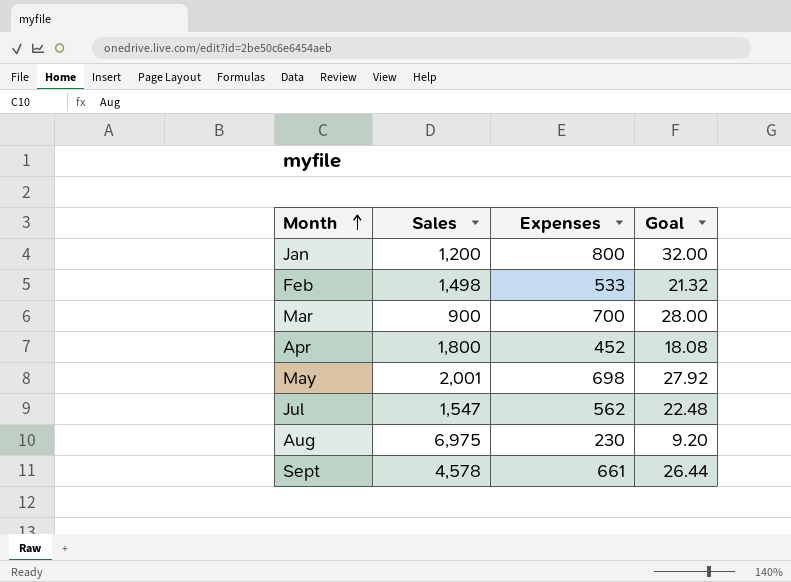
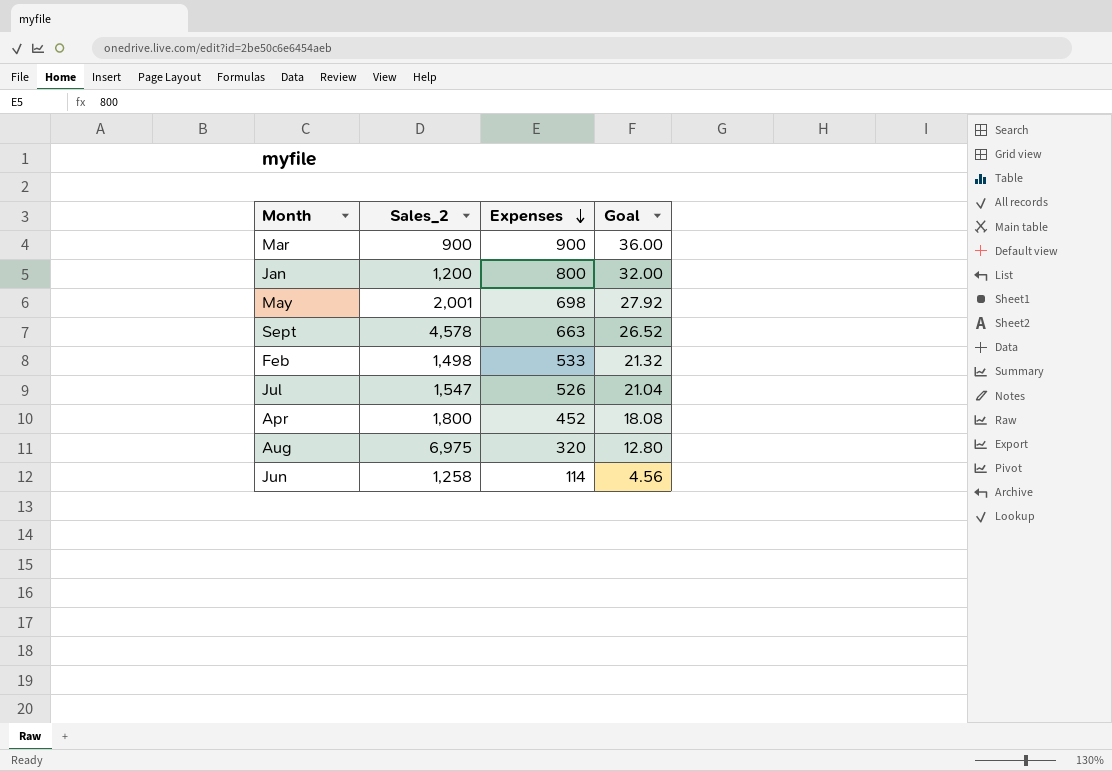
row order: Month ascending -> Expenses descending
column name: Sales -> Sales_2
Mar | Expenses: 700 -> 900
Mar | Goal: 28.00 -> 36.00
Sept | Expenses: 661 -> 663
Sept | Goal: 26.44 -> 26.52
Jul | Expenses: 562 -> 526
Jul | Goal: 22.48 -> 21.04
Aug | Expenses: 230 -> 320
Aug | Goal: 9.20 -> 12.80
row Jun: none -> 1,258 | 114 | 4.56

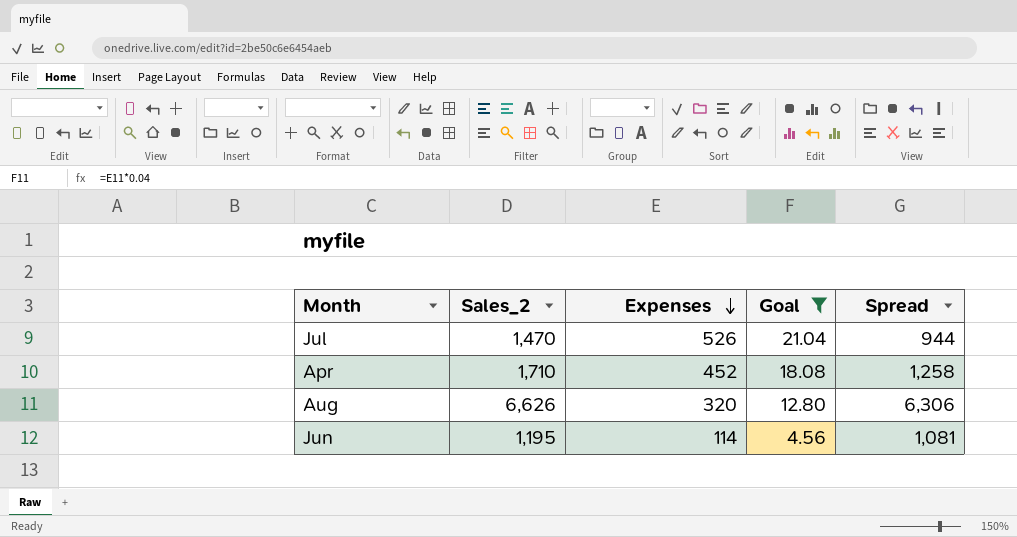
filter: none -> Goal <= 21.04
column Spread | formula: none -> [Sales_2] - [Expenses]
Jul | Sales_2: 1,547 -> 1,470
Apr | Sales_2: 1,800 -> 1,710
Aug | Sales_2: 6,975 -> 6,626
Jun | Sales_2: 1,258 -> 1,195

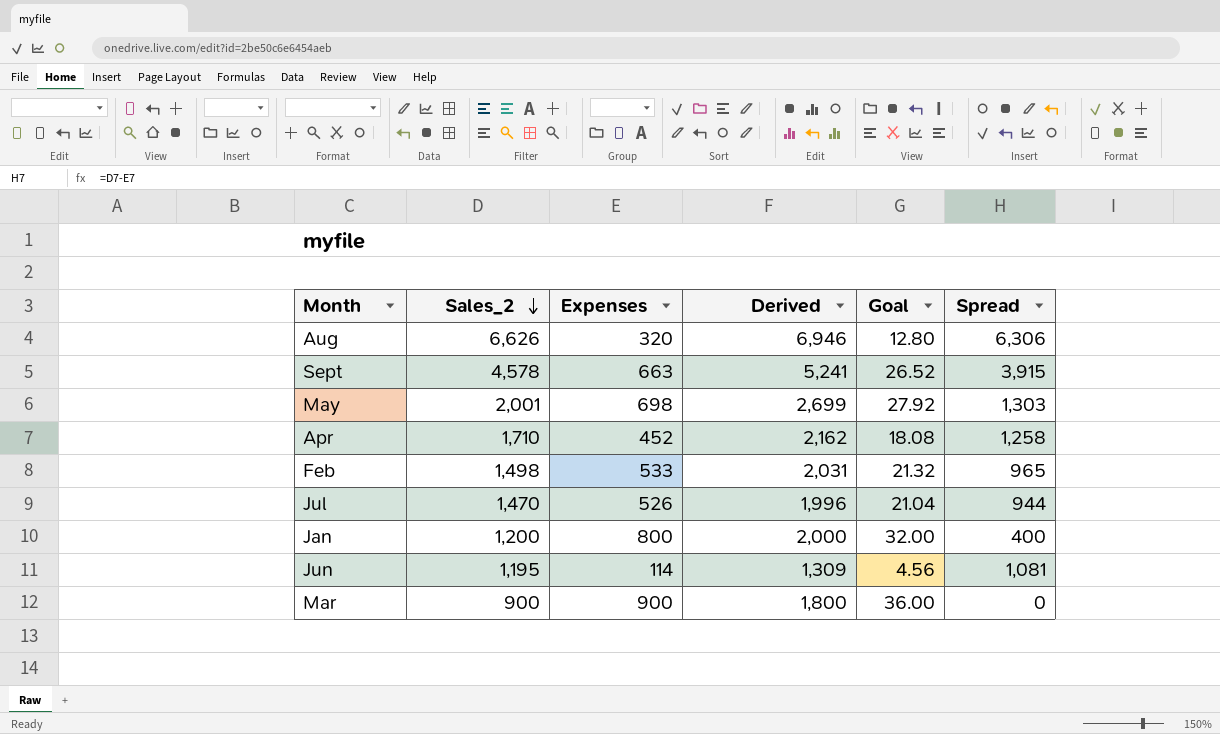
filter: Goal <= 21.04 -> none
row order: Expenses descending -> Sales_2 descending
column Derived | formula: none -> [Sales_2] + [Expenses]

